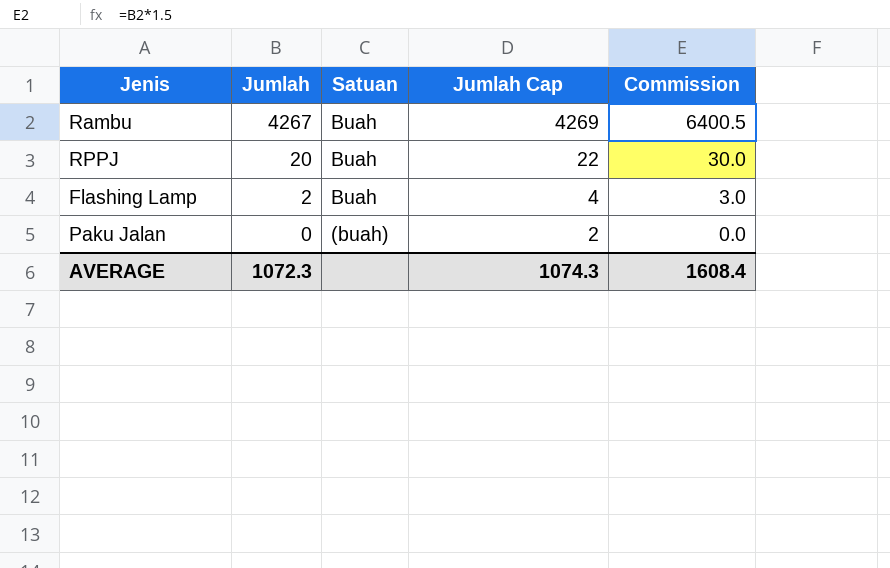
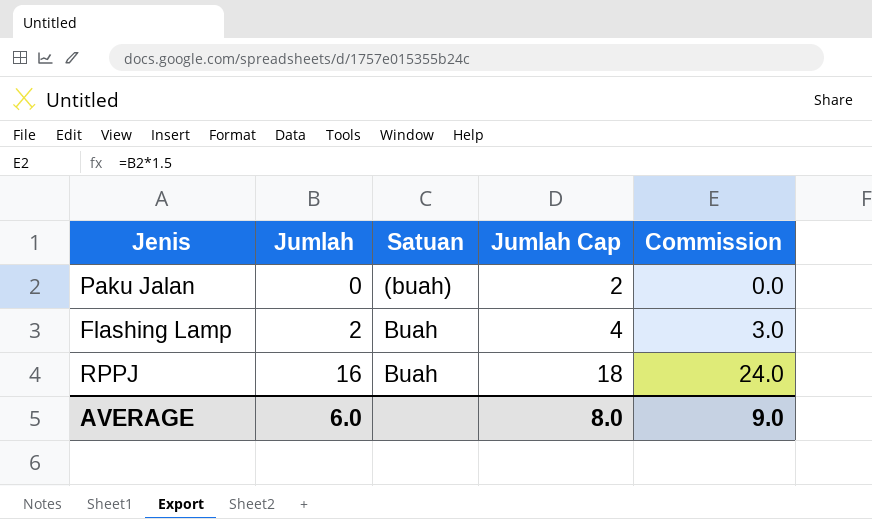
row order: Jumlah descending -> Jumlah ascending
row Rambu: 4267 | Buah | 4269 | 6400.5 -> none
RPPJ | Jumlah: 20 -> 16
RPPJ | Jumlah Cap: 22 -> 18
RPPJ | Commission: 30.0 -> 24.0
AVERAGE | Jumlah: 1072.3 -> 6.0
AVERAGE | Jumlah Cap: 1074.3 -> 8.0
AVERAGE | Commission: 1608.4 -> 9.0

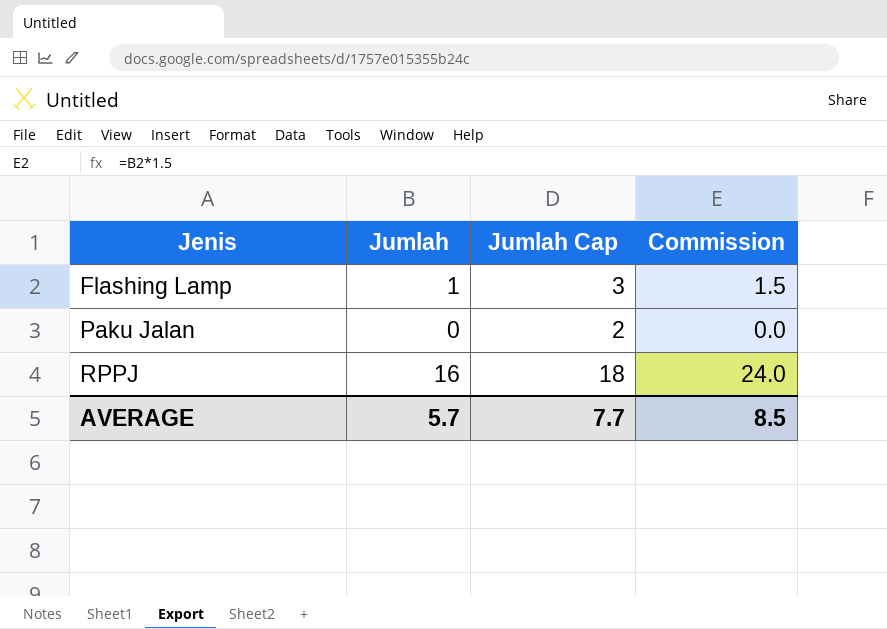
row order: Jumlah ascending -> Jenis ascending
column Satuan | position: 3 -> none
Flashing Lamp | Jumlah: 2 -> 1
Flashing Lamp | Jumlah Cap: 4 -> 3
Flashing Lamp | Commission: 3.0 -> 1.5
AVERAGE | Jumlah: 6.0 -> 5.7
AVERAGE | Jumlah Cap: 8.0 -> 7.7
AVERAGE | Commission: 9.0 -> 8.5

